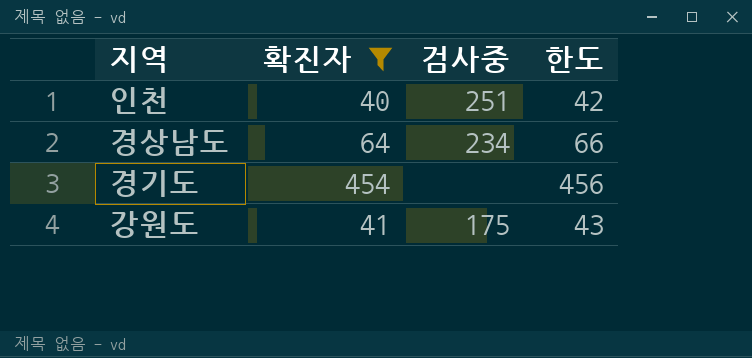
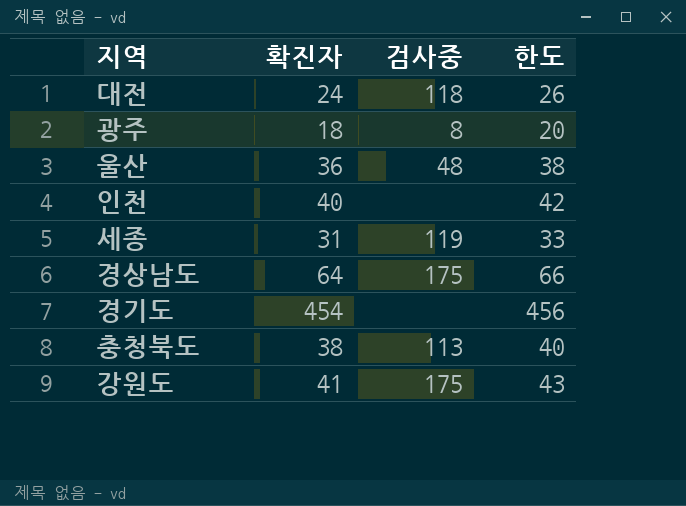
filter: 확진자 >= 40 -> none
인천 | 검사중: 251 -> none
경상남도 | 검사중: 234 -> 175

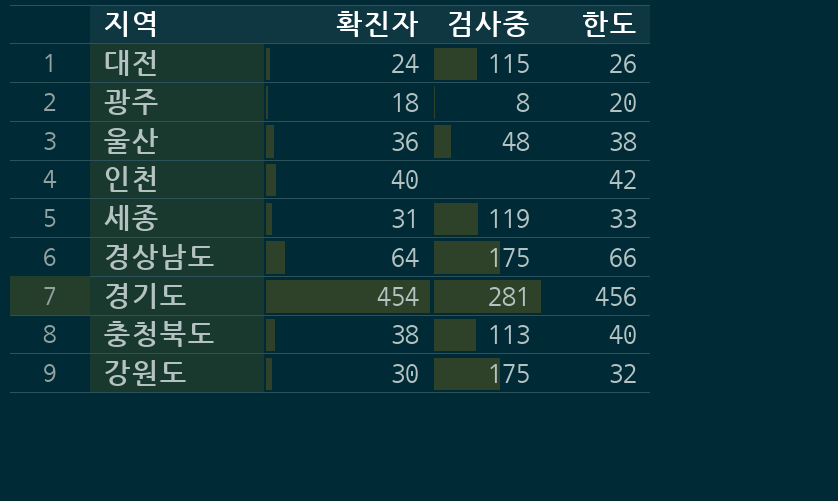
대전 | 검사중: 118 -> 115
경기도 | 검사중: none -> 281
강원도 | 확진자: 41 -> 30
강원도 | 한도: 43 -> 32

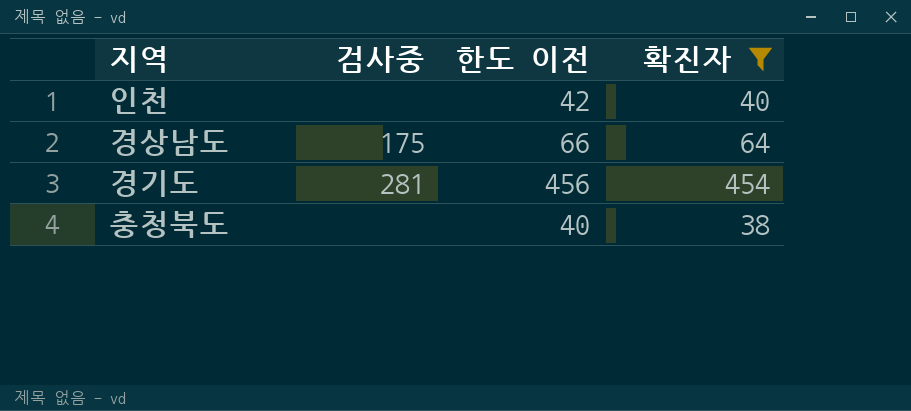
filter: none -> 확진자 >= 38
column name: 한도 -> 한도 이전
column 확진자 | position: 2 -> 4
충청북도 | 검사중: 113 -> none

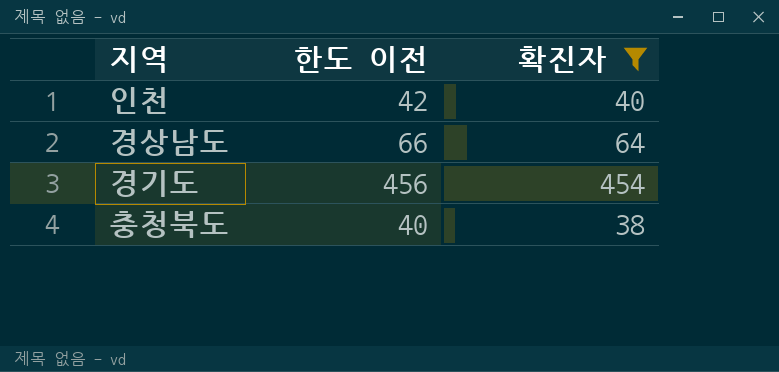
column 검사중 | position: 2 -> none

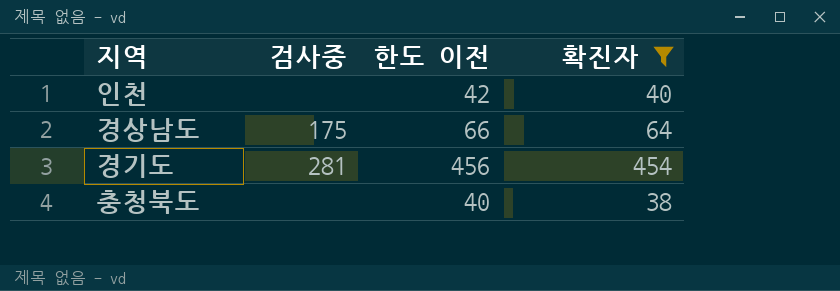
column 검사중 | position: none -> 2

